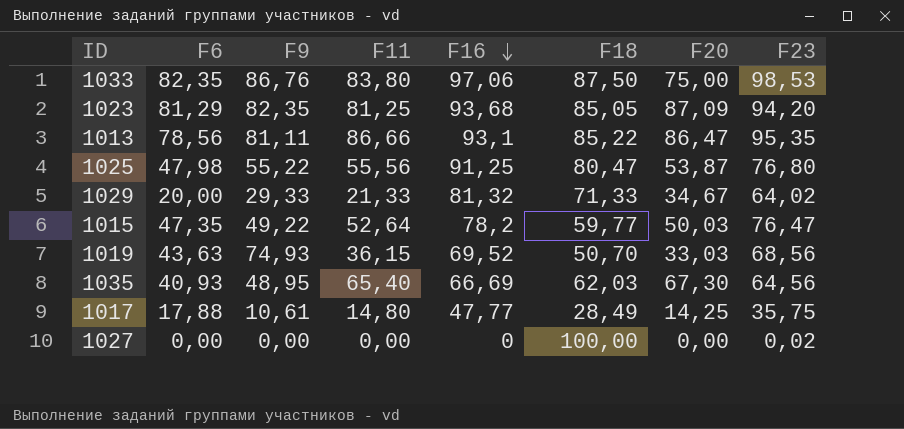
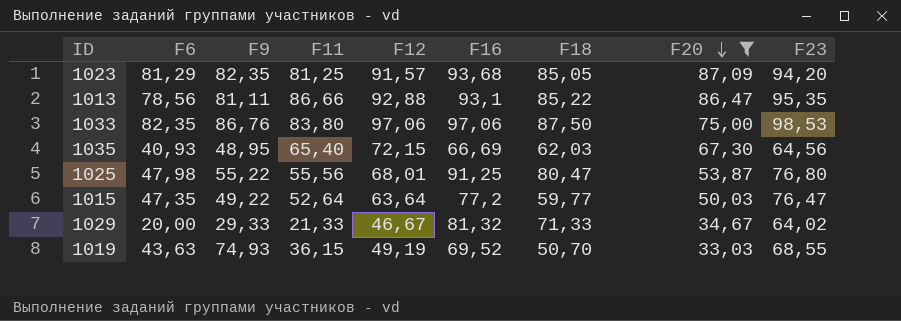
filter: none -> F20 >= 33,03
row order: F16 descending -> F20 descending
column F12 | position: none -> 5
1015 | F16: 78,2 -> 77,2
1019 | F23: 68,56 -> 68,55

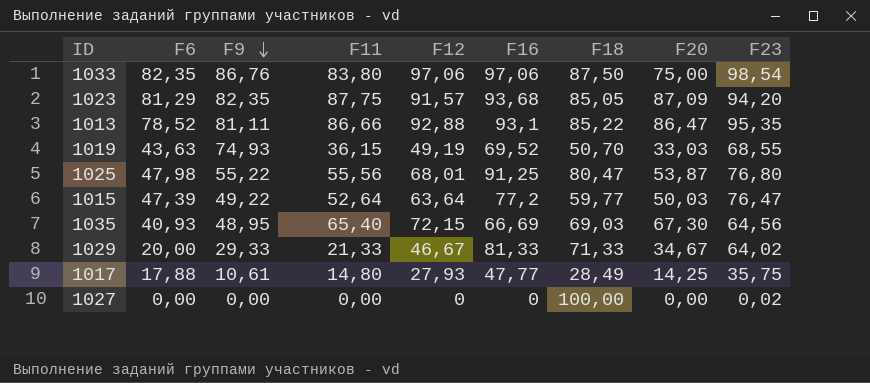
filter: F20 >= 33,03 -> none
row order: F20 descending -> F9 descending
1033 | F23: 98,53 -> 98,54
1023 | F11: 81,25 -> 87,75
1013 | F6: 78,56 -> 78,52
1015 | F6: 47,35 -> 47,39
1035 | F18: 62,03 -> 69,03
1029 | F16: 81,32 -> 81,33

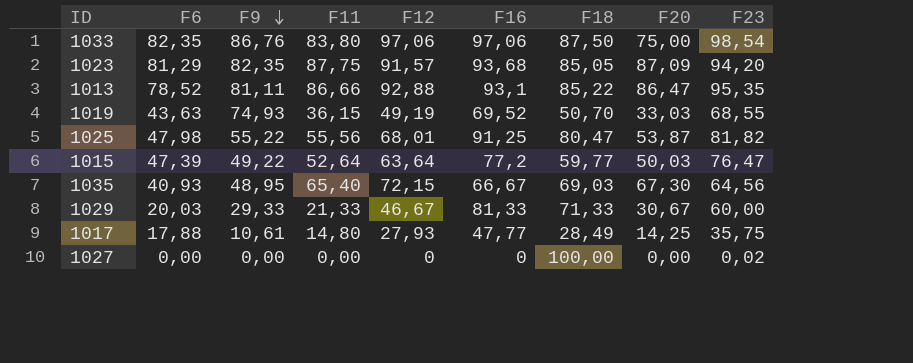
1025 | F23: 76,80 -> 81,82
1035 | F16: 66,69 -> 66,67
1029 | F6: 20,00 -> 20,03
1029 | F20: 34,67 -> 30,67
1029 | F23: 64,02 -> 60,00

